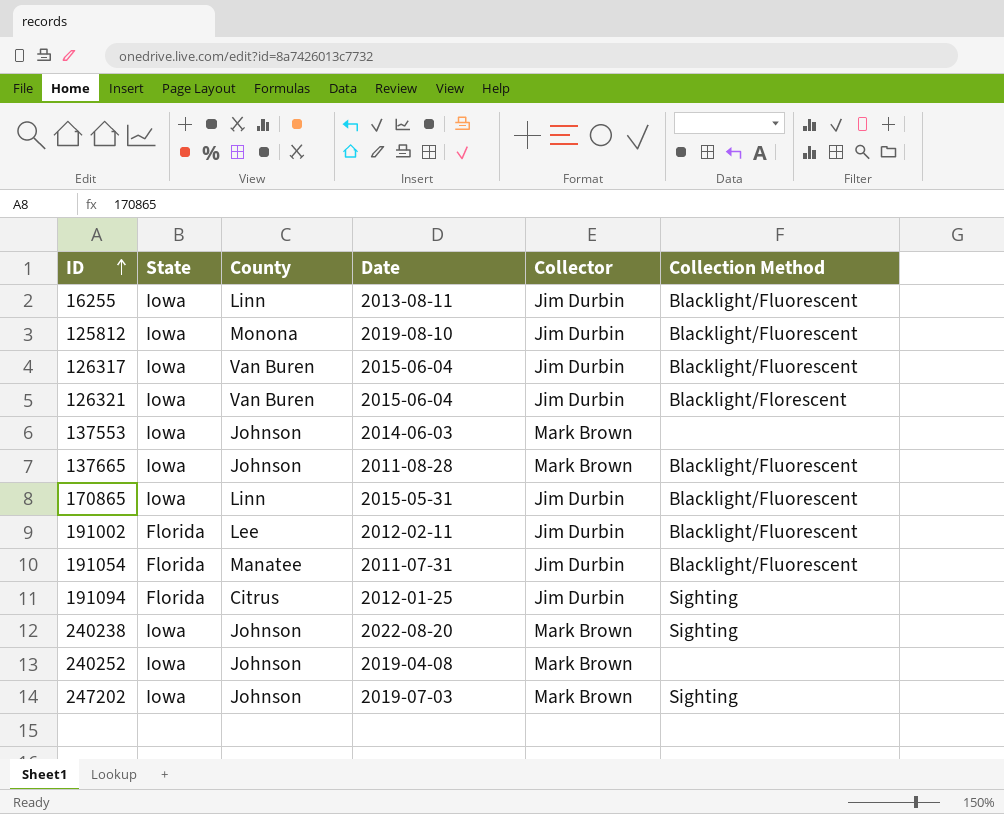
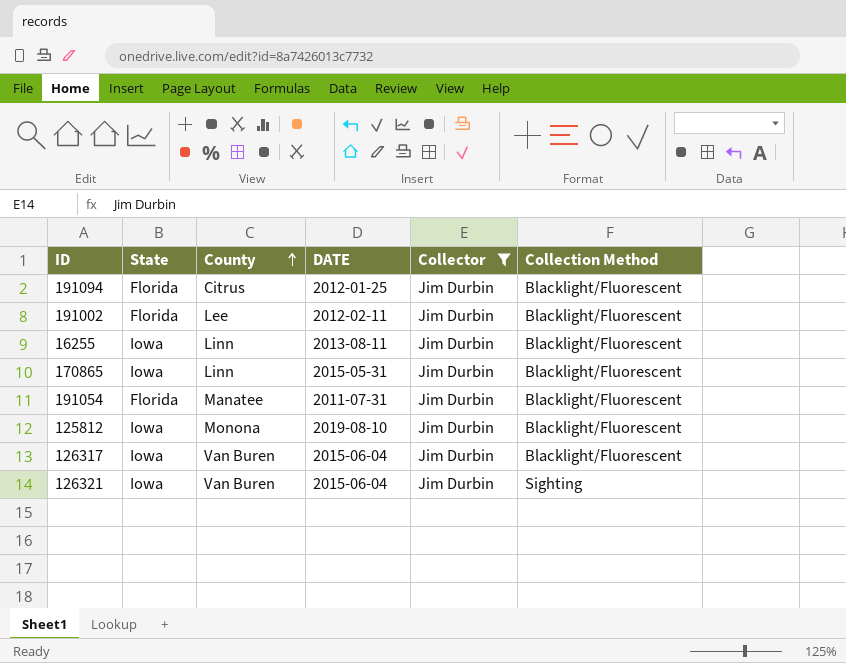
filter: none -> Collector = Jim Durbin
row order: ID ascending -> County ascending
column name: Date -> DATE
191094 | Collection Method: Sighting -> Blacklight/Fluorescent
126321 | Collection Method: Blacklight/Florescent -> Sighting

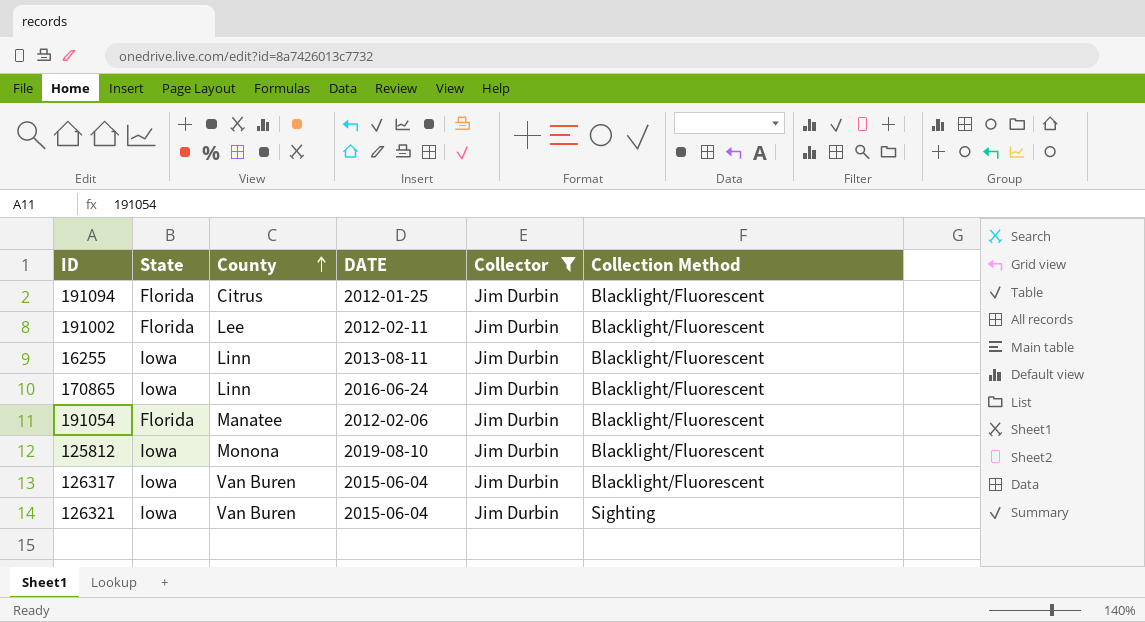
170865 | DATE: 2015-05-31 -> 2016-06-24
191054 | DATE: 2011-07-31 -> 2012-02-06

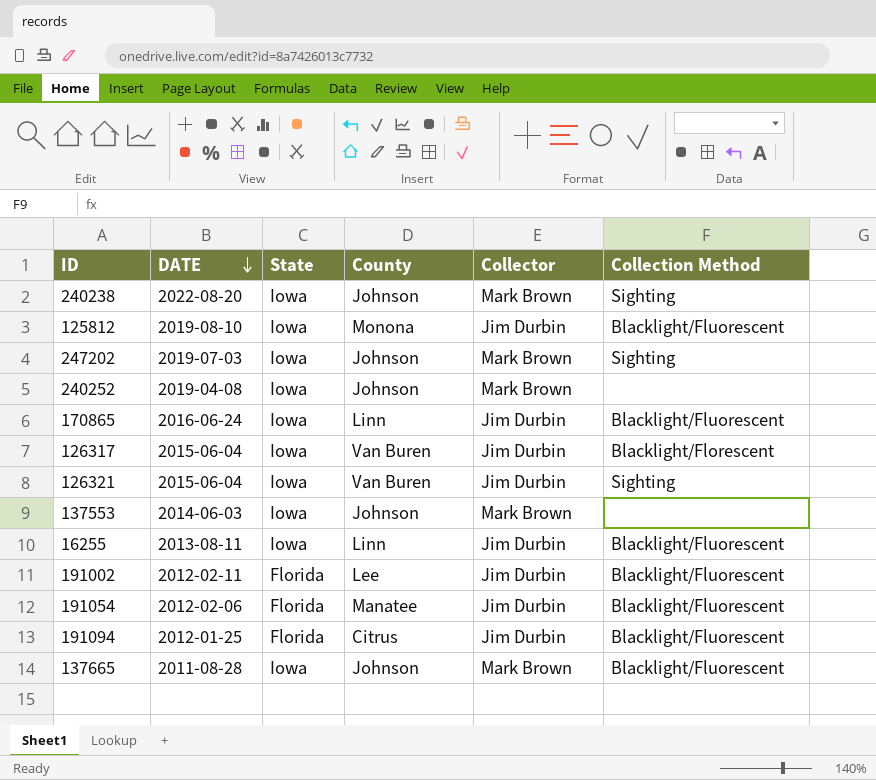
filter: Collector = Jim Durbin -> none
row order: County ascending -> DATE descending
column DATE | position: 4 -> 2
126317 | Collection Method: Blacklight/Fluorescent -> Blacklight/Florescent

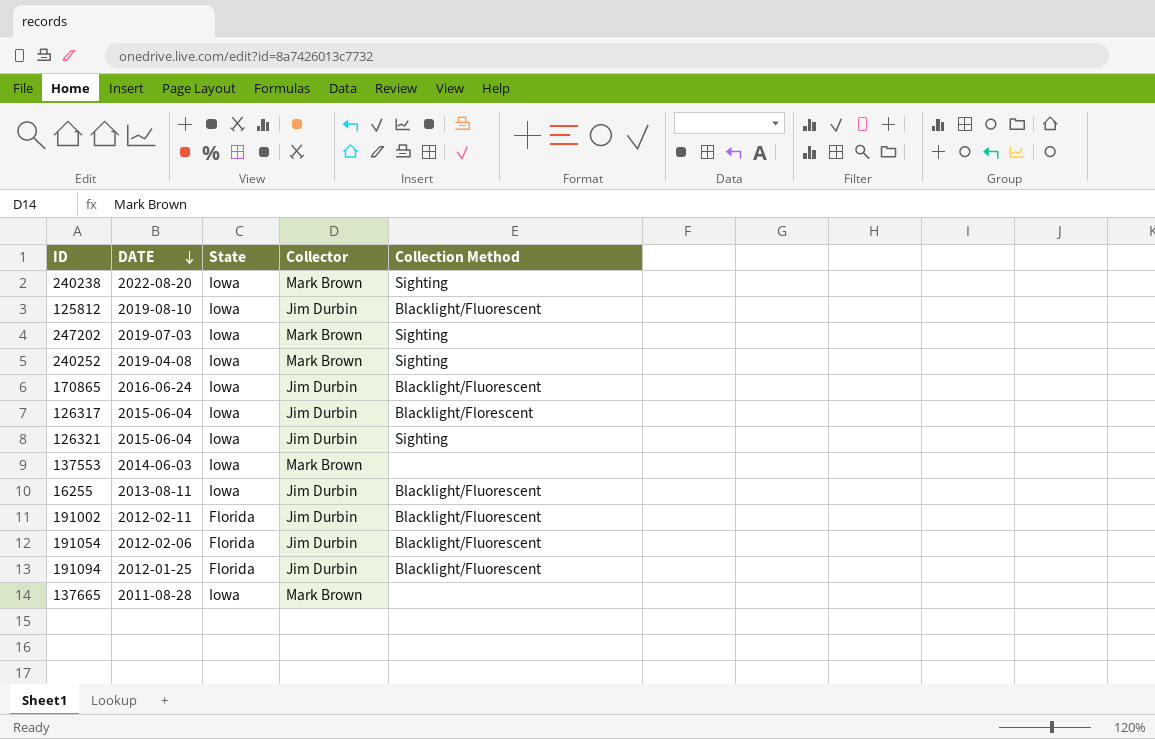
column County | position: 4 -> none
240252 | Collection Method: none -> Sighting
137665 | Collection Method: Blacklight/Fluorescent -> none

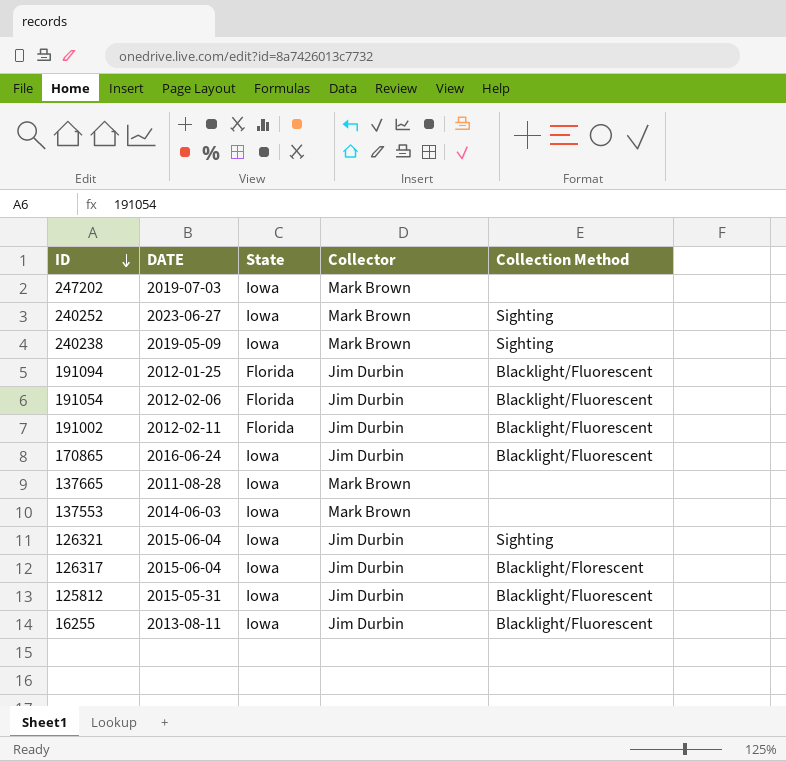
row order: DATE descending -> ID descending
247202 | Collection Method: Sighting -> none
240252 | DATE: 2019-04-08 -> 2023-06-27
240238 | DATE: 2022-08-20 -> 2019-05-09
125812 | DATE: 2019-08-10 -> 2015-05-31

